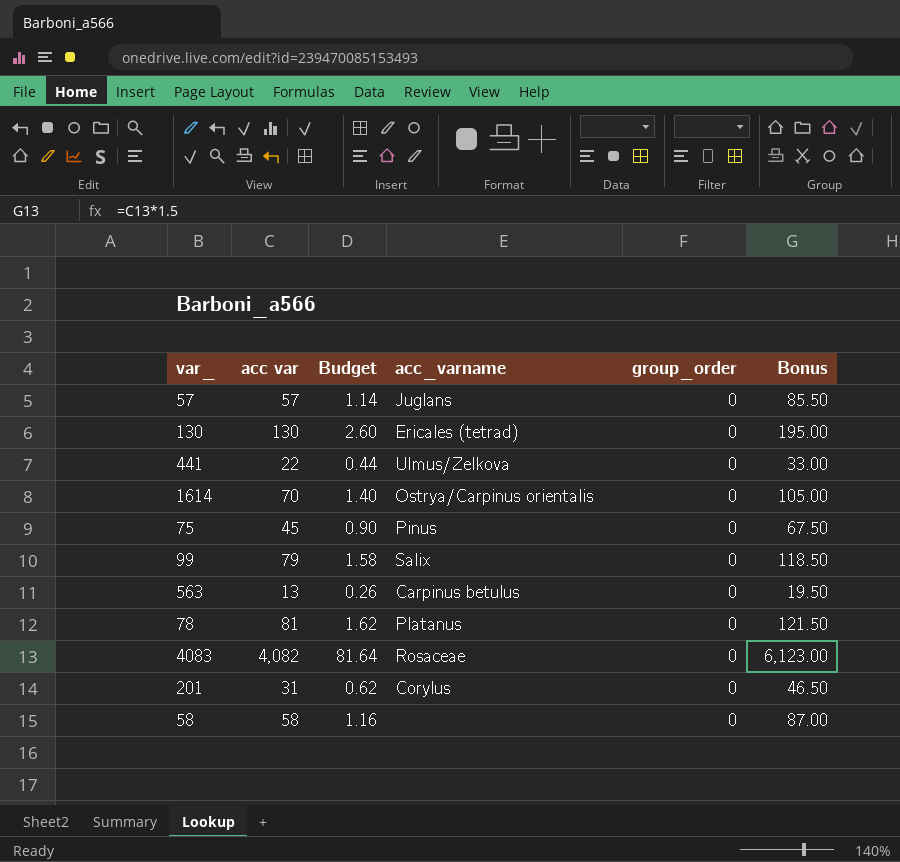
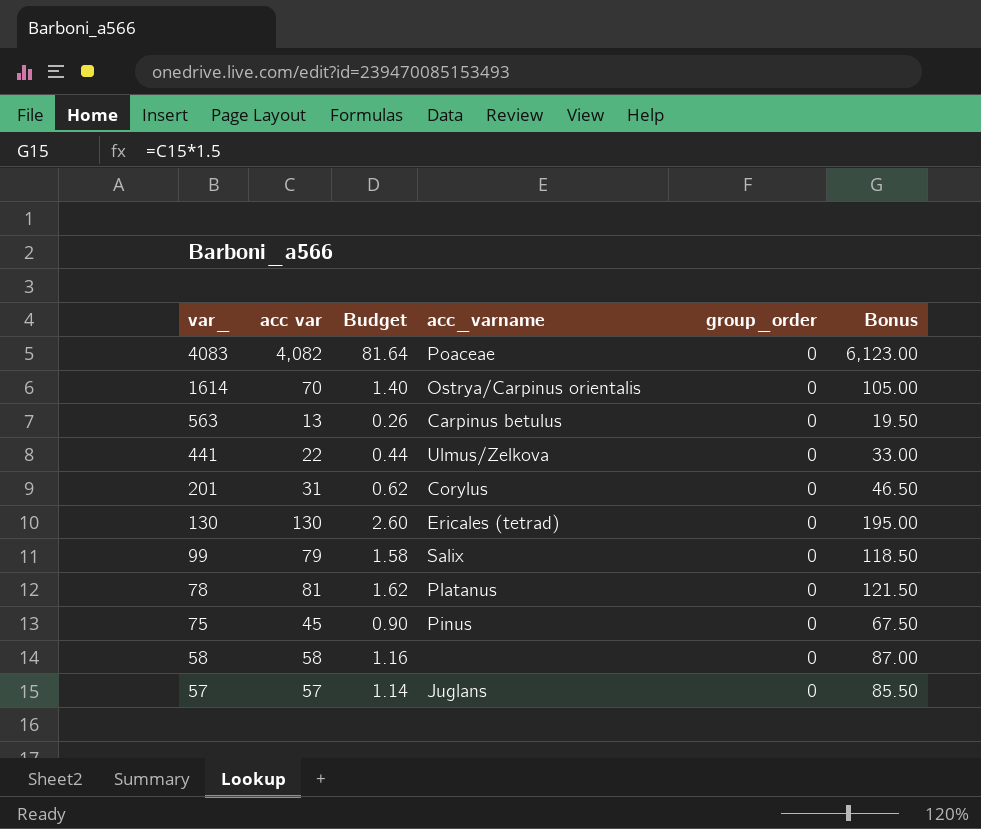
row order: none -> var_ descending
4083 | acc_varname: Rosaceae -> Poaceae

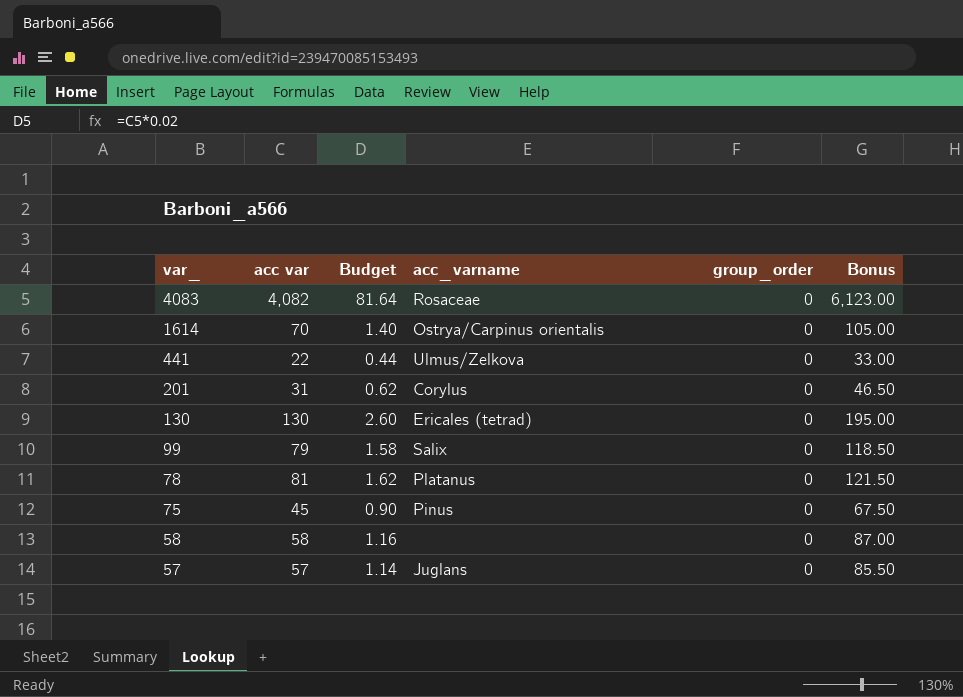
row 563: 13 | 0.26 | Carpinus betulus | 0 | 19.50 -> none
4083 | acc_varname: Poaceae -> Rosaceae

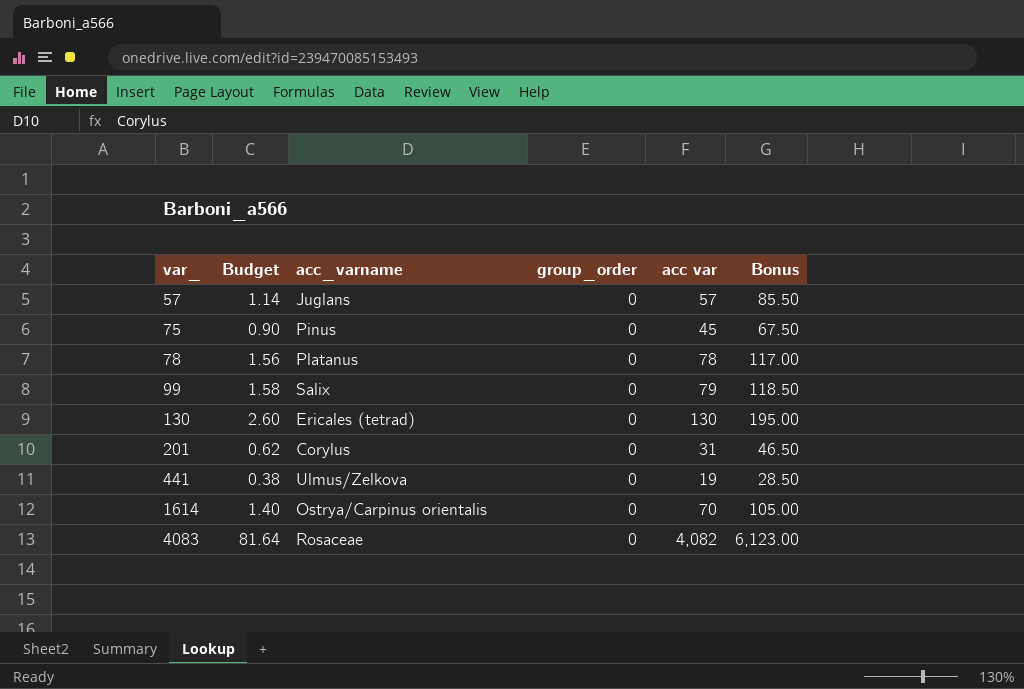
row order: var_ descending -> var_ ascending
column acc var | position: 2 -> 5
row 58: 58 | 1.16 | none | 0 | 87.00 -> none
78 | Budget: 1.62 -> 1.56
78 | acc var: 81 -> 78
78 | Bonus: 121.50 -> 117.00
441 | Budget: 0.44 -> 0.38
441 | acc var: 22 -> 19
441 | Bonus: 33.00 -> 28.50

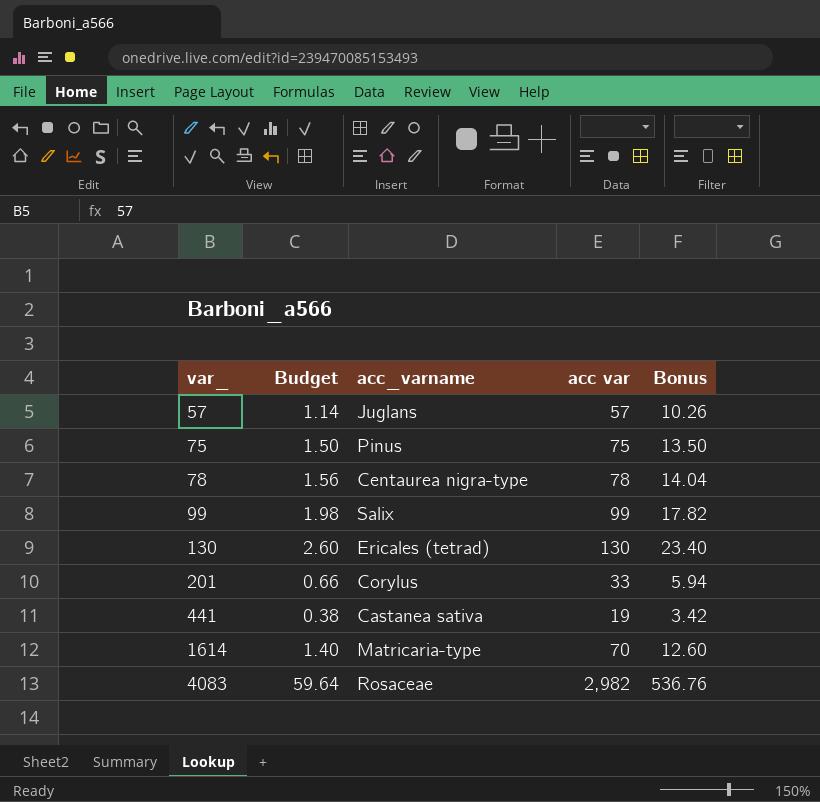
column group_order | position: 4 -> none
column Bonus | formula: [acc var] * 1.5 -> [acc var] * 0.18
75 | Budget: 0.90 -> 1.50
75 | acc var: 45 -> 75
78 | acc_varname: Platanus -> Centaurea nigra-type
99 | Budget: 1.58 -> 1.98
99 | acc var: 79 -> 99
201 | Budget: 0.62 -> 0.66
201 | acc var: 31 -> 33
441 | acc_varname: Ulmus/Zelkova -> Castanea sativa
1614 | acc_varname: Ostrya/Carpinus orientalis -> Matricaria-type
4083 | Budget: 81.64 -> 59.64
4083 | acc var: 4,082 -> 2,982

